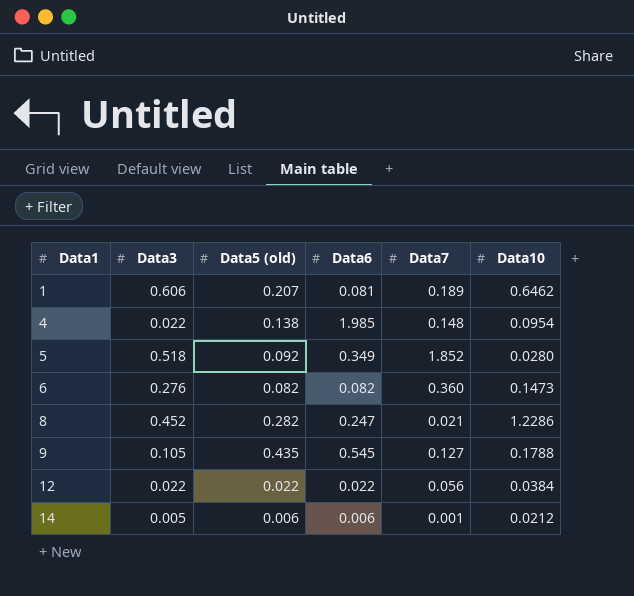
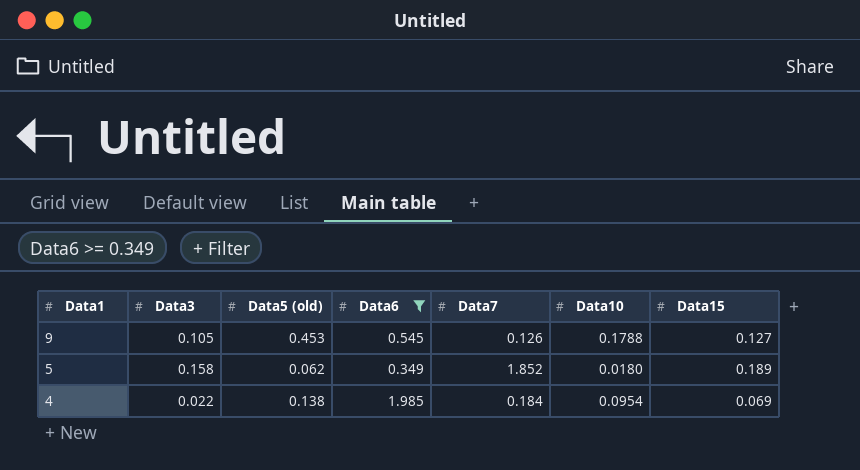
filter: none -> Data6 >= 0.349
row order: Data1 ascending -> Data1 descending
column Data15 | position: none -> 7
9 | Data5 (old): 0.435 -> 0.453
9 | Data7: 0.127 -> 0.126
5 | Data3: 0.518 -> 0.158
5 | Data5 (old): 0.092 -> 0.062
5 | Data10: 0.0280 -> 0.0180
4 | Data7: 0.148 -> 0.184

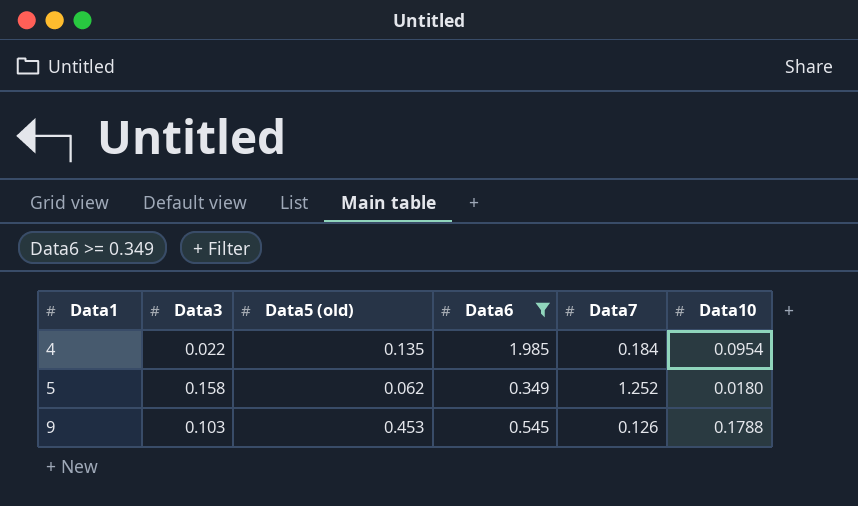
row order: Data1 descending -> Data1 ascending
column Data15 | position: 7 -> none
4 | Data5 (old): 0.138 -> 0.135
5 | Data7: 1.852 -> 1.252
9 | Data3: 0.105 -> 0.103

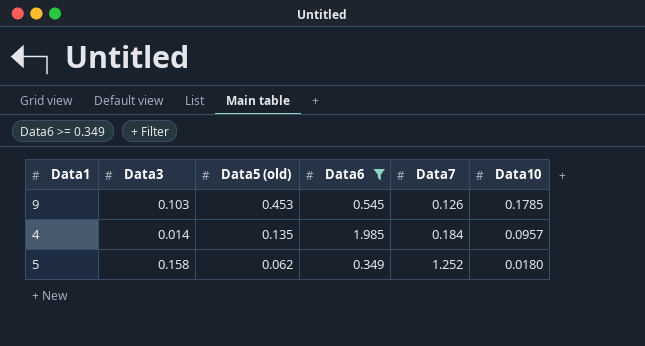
row order: Data1 ascending -> Data5 (old) descending
9 | Data10: 0.1788 -> 0.1785
4 | Data3: 0.022 -> 0.014
4 | Data10: 0.0954 -> 0.0957

